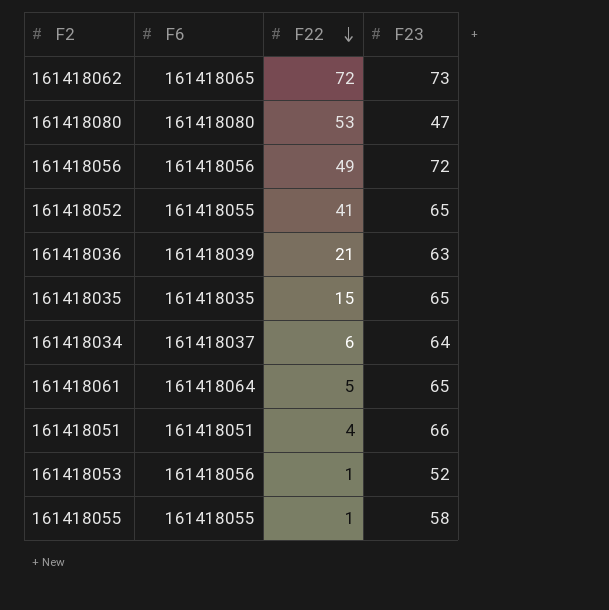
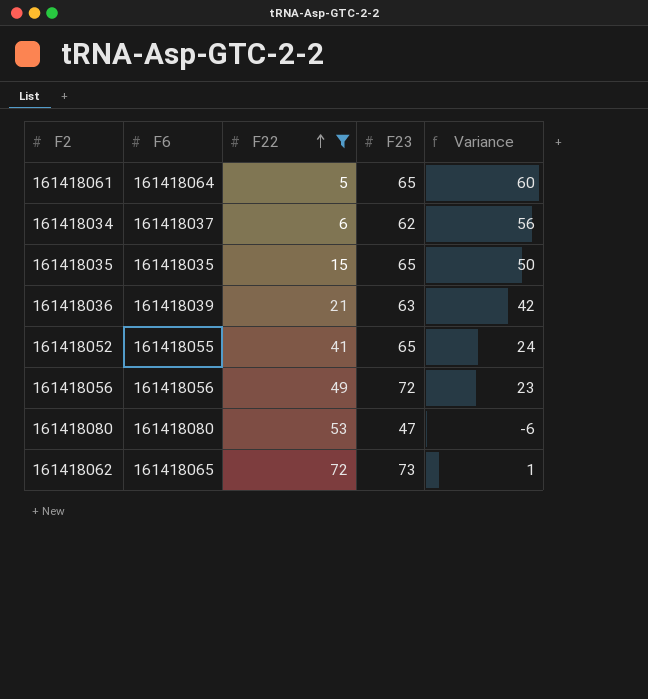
filter: none -> F22 >= 5
row order: F22 descending -> F22 ascending
column Variance | formula: none -> [F23] - [F22]
161418034 | F23: 64 -> 62

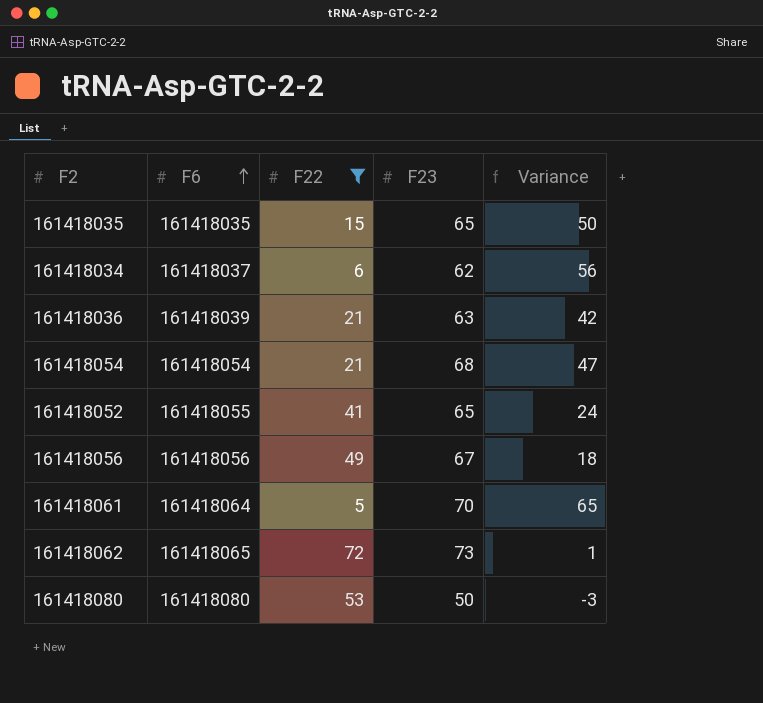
row order: F22 ascending -> F6 ascending
row 161418054: none -> 161418054 | 21 | 68 | 47
161418056 | F23: 72 -> 67
161418056 | Variance: 23 -> 18
161418061 | F23: 65 -> 70
161418061 | Variance: 60 -> 65
161418080 | F23: 47 -> 50
161418080 | Variance: -6 -> -3

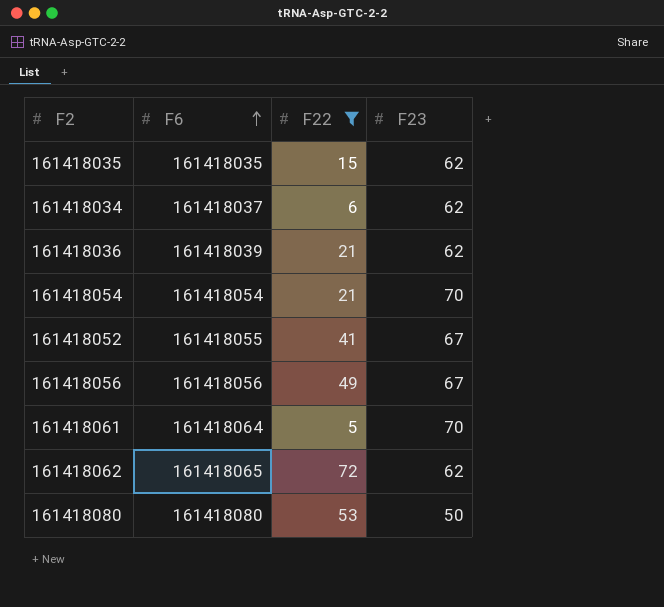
column Variance | formula: [F23] - [F22] -> none
161418035 | F23: 65 -> 62
161418036 | F23: 63 -> 62
161418054 | F23: 68 -> 70
161418052 | F23: 65 -> 67
161418062 | F23: 73 -> 62

